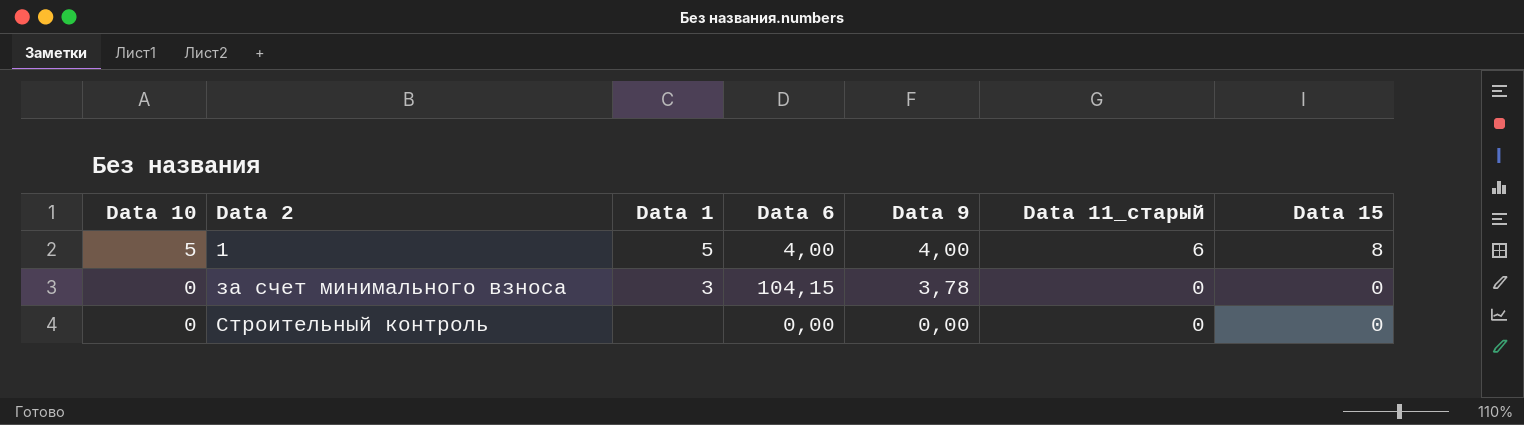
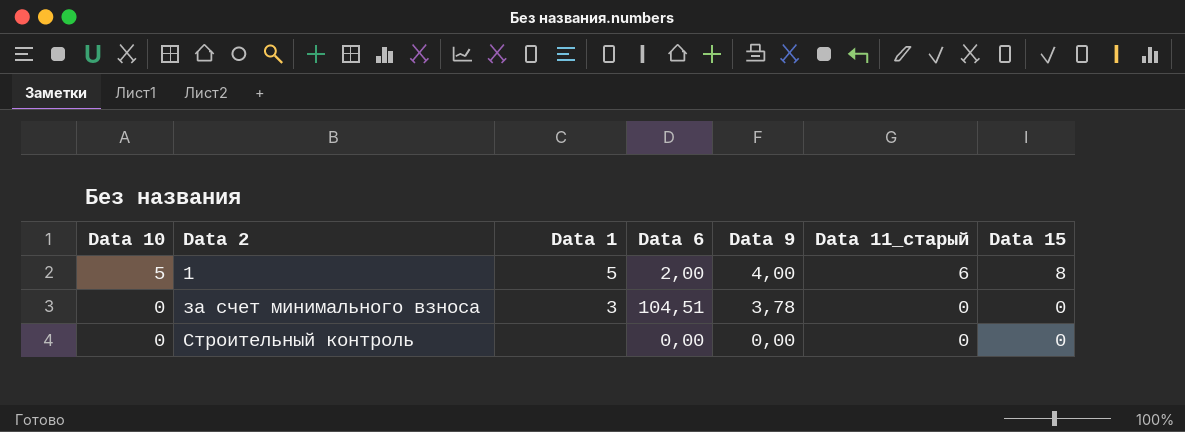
1 | Data 6: 4,00 -> 2,00
за счет минимального взноса | Data 6: 104,15 -> 104,51

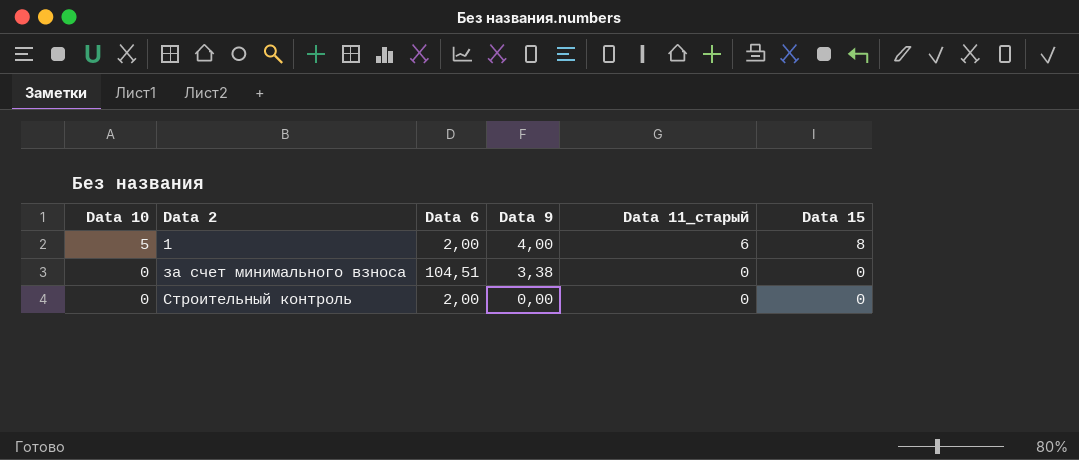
column Data 1 | position: 3 -> none
за счет минимального взноса | Data 9: 3,78 -> 3,38
Строительный контроль | Data 6: 0,00 -> 2,00

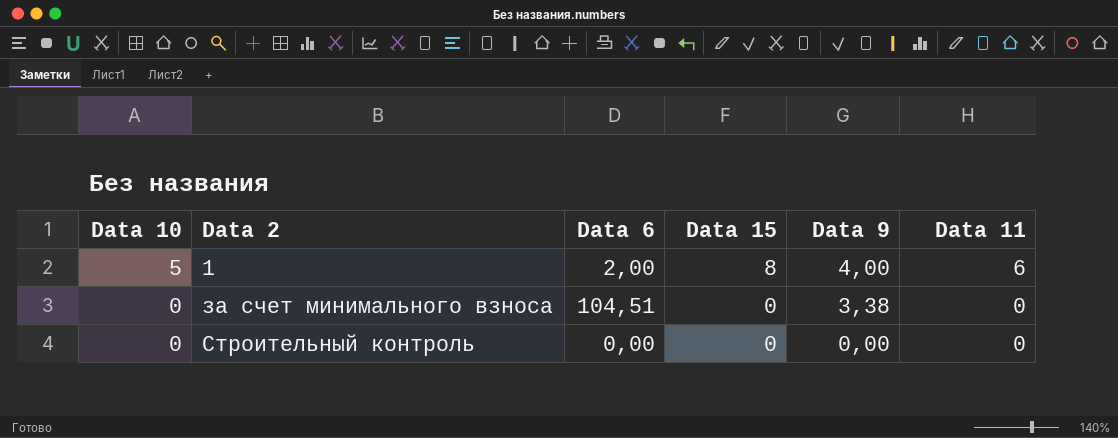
column Data 15 | position: 6 -> 4
column name: Data 11_старый -> Data 11
Строительный контроль | Data 6: 2,00 -> 0,00

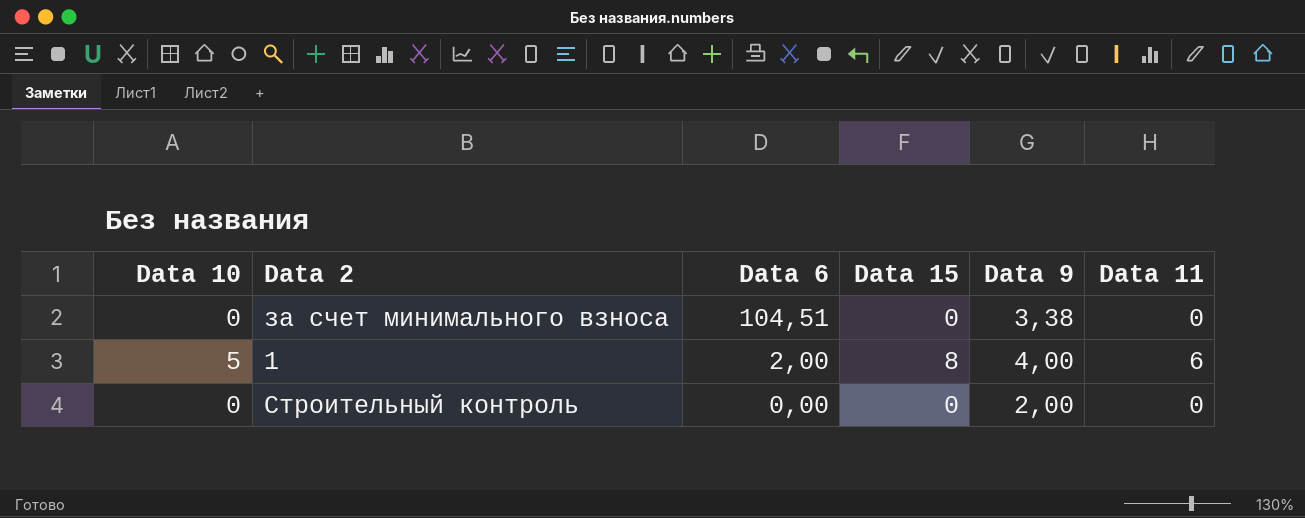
row order: Data 10 descending -> Data 6 descending
Строительный контроль | Data 9: 0,00 -> 2,00

